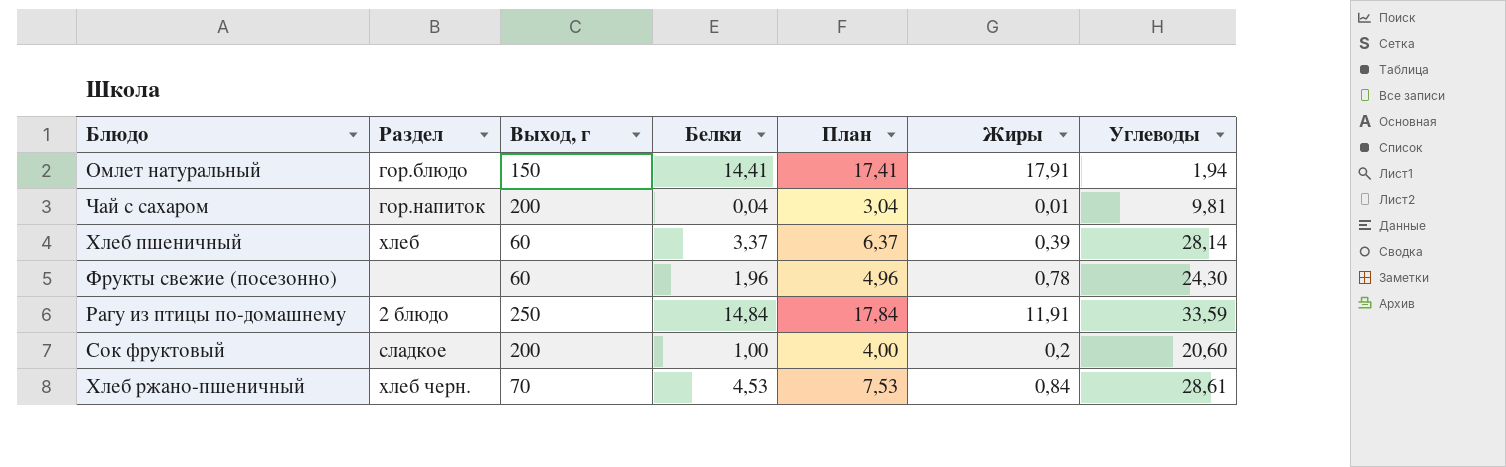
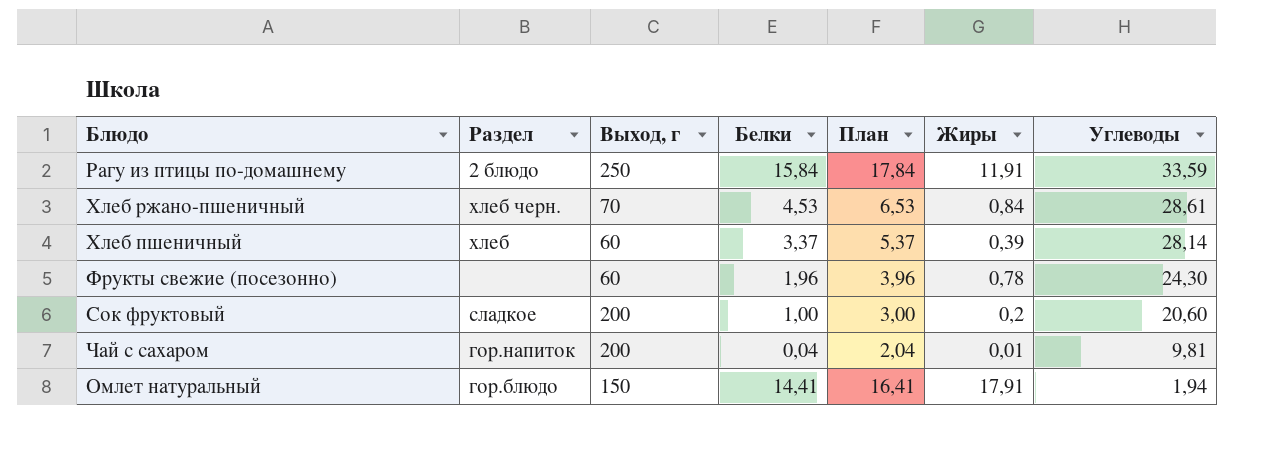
row order: none -> Углеводы descending
column План | formula: [Белки] + 3 -> [Белки] + 2
Рагу из птицы по-домашнему | Белки: 14,84 -> 15,84

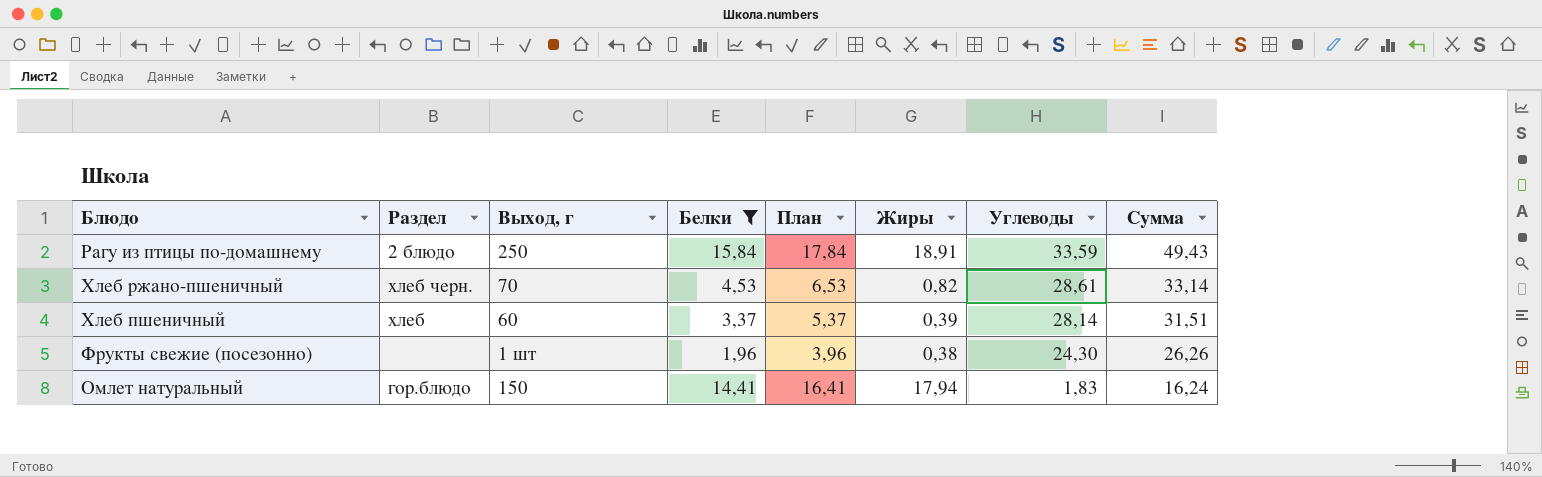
filter: none -> Белки >= 1,96
column Сумма | formula: none -> [Белки] + [Углеводы]
Рагу из птицы по-домашнему | Жиры: 11,91 -> 18,91
Хлеб ржано-пшеничный | Жиры: 0,84 -> 0,82
Фрукты свежие (посезонно) | Выход, г: 60 -> 1 шт
Фрукты свежие (посезонно) | Жиры: 0,78 -> 0,38
Омлет натуральный | Жиры: 17,91 -> 17,94
Омлет натуральный | Углеводы: 1,94 -> 1,83

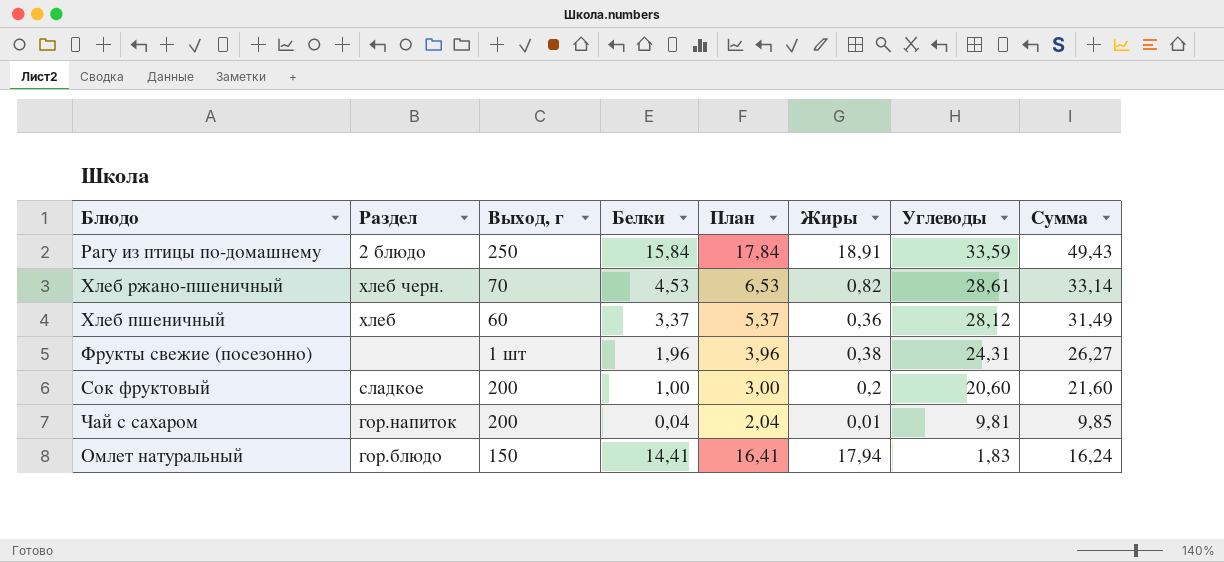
filter: Белки >= 1,96 -> none
Хлеб пшеничный | Жиры: 0,39 -> 0,36
Хлеб пшеничный | Углеводы: 28,14 -> 28,12
Хлеб пшеничный | Сумма: 31,51 -> 31,49
Фрукты свежие (посезонно) | Углеводы: 24,30 -> 24,31
Фрукты свежие (посезонно) | Сумма: 26,26 -> 26,27

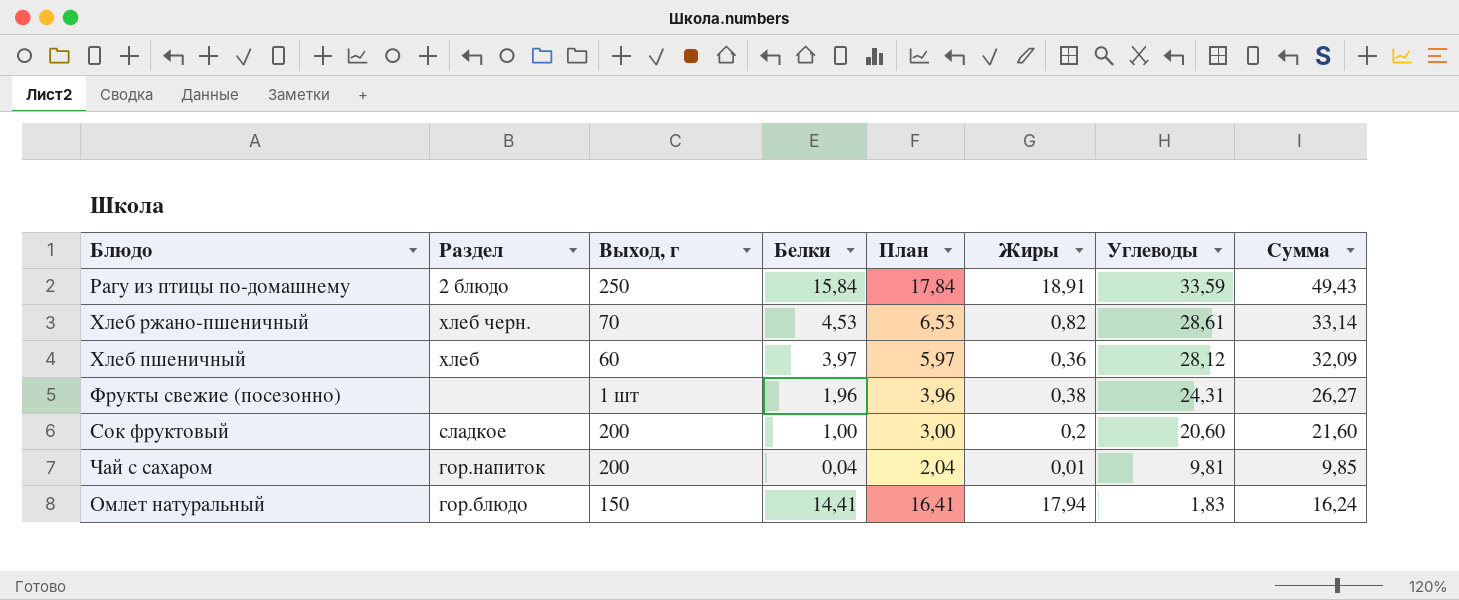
Хлеб пшеничный | Белки: 3,37 -> 3,97
Хлеб пшеничный | План: 5,37 -> 5,97
Хлеб пшеничный | Сумма: 31,49 -> 32,09

